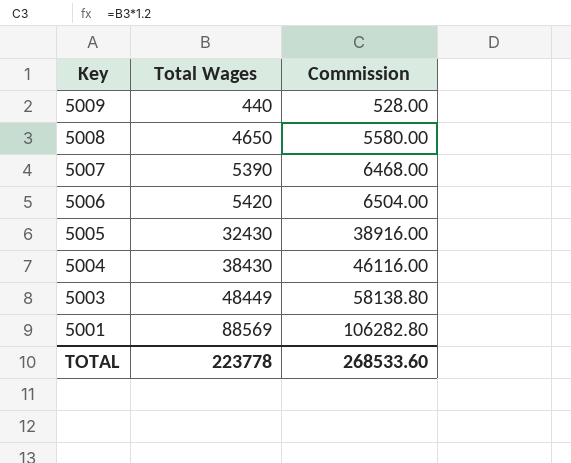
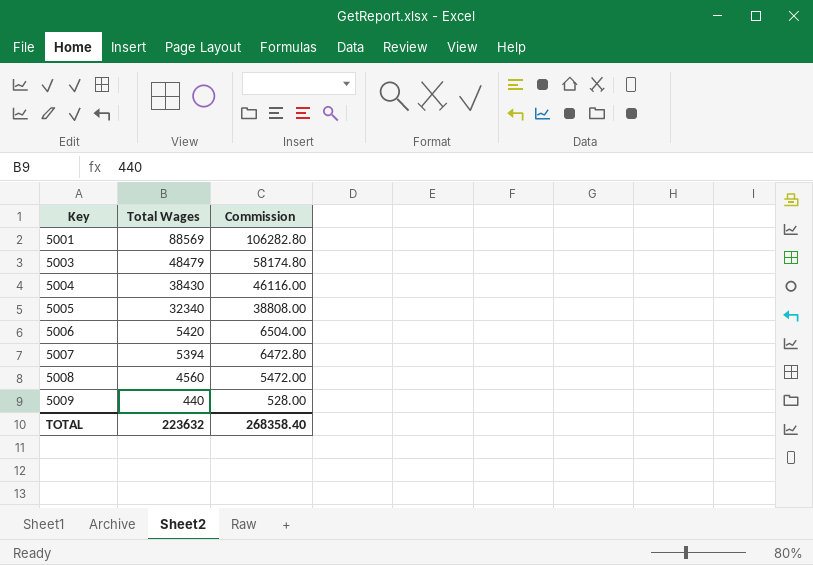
row order: Key descending -> Key ascending
5003 | Total Wages: 48449 -> 48479
5003 | Commission: 58138.80 -> 58174.80
5005 | Total Wages: 32430 -> 32340
5005 | Commission: 38916.00 -> 38808.00
5007 | Total Wages: 5390 -> 5394
5007 | Commission: 6468.00 -> 6472.80
5008 | Total Wages: 4650 -> 4560
5008 | Commission: 5580.00 -> 5472.00
TOTAL | Total Wages: 223778 -> 223632
TOTAL | Commission: 268533.60 -> 268358.40

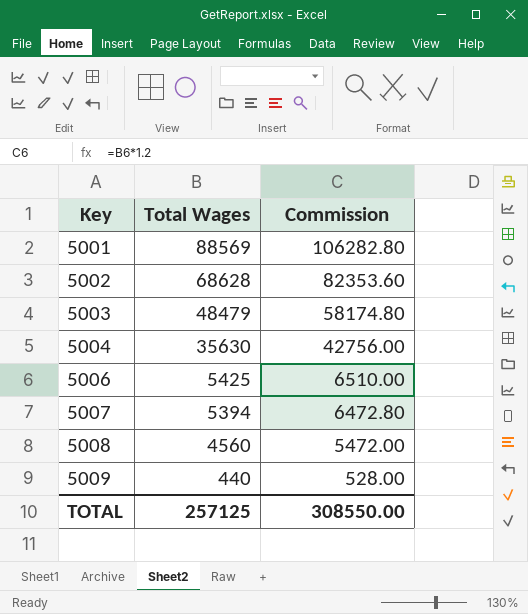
row 5005: 32340 | 38808.00 -> none
row 5002: none -> 68628 | 82353.60
5004 | Total Wages: 38430 -> 35630
5004 | Commission: 46116.00 -> 42756.00
5006 | Total Wages: 5420 -> 5425
5006 | Commission: 6504.00 -> 6510.00
TOTAL | Total Wages: 223632 -> 257125
TOTAL | Commission: 268358.40 -> 308550.00

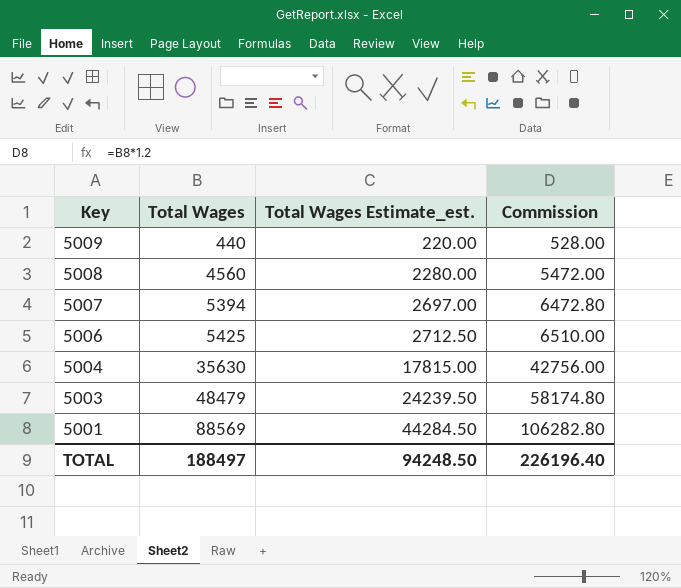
row order: Key ascending -> Key descending
column Total Wages Estimate_est. | formula: none -> [Total Wages] * 0.5
row 5002: 68628 | 82353.60 -> none
TOTAL | Total Wages: 257125 -> 188497
TOTAL | Commission: 308550.00 -> 226196.40

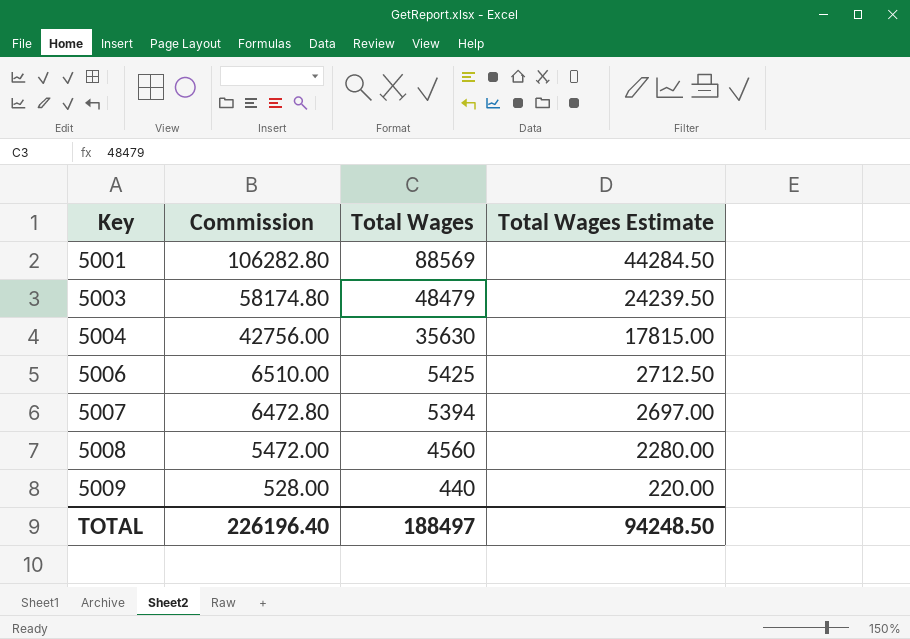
row order: Key descending -> Key ascending
column Commission | position: 4 -> 2
column name: Total Wages Estimate_est. -> Total Wages Estimate

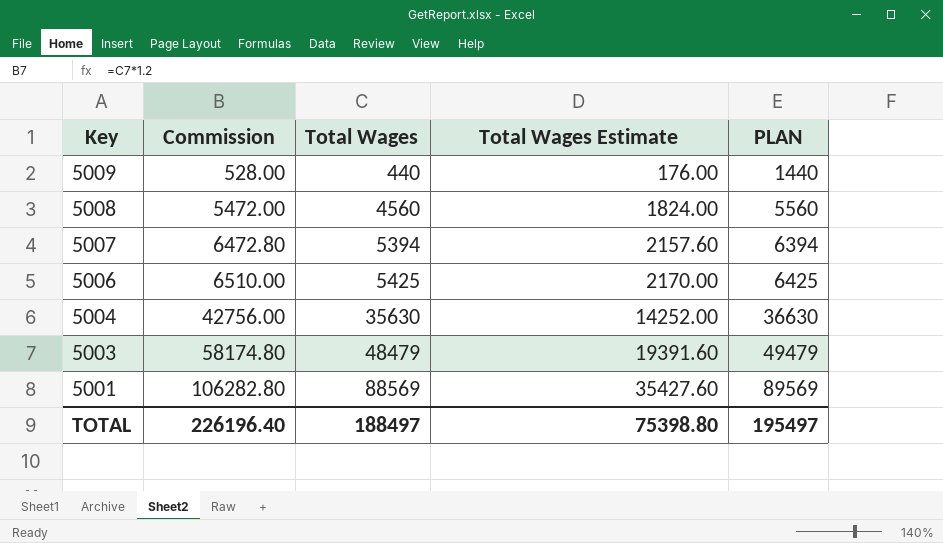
row order: Key ascending -> Key descending
column Total Wages Estimate | formula: [Total Wages] * 0.5 -> [Total Wages] * 0.4
column PLAN | formula: none -> [Total Wages] + 1000
TOTAL | Total Wages Estimate: 94248.50 -> 75398.80

